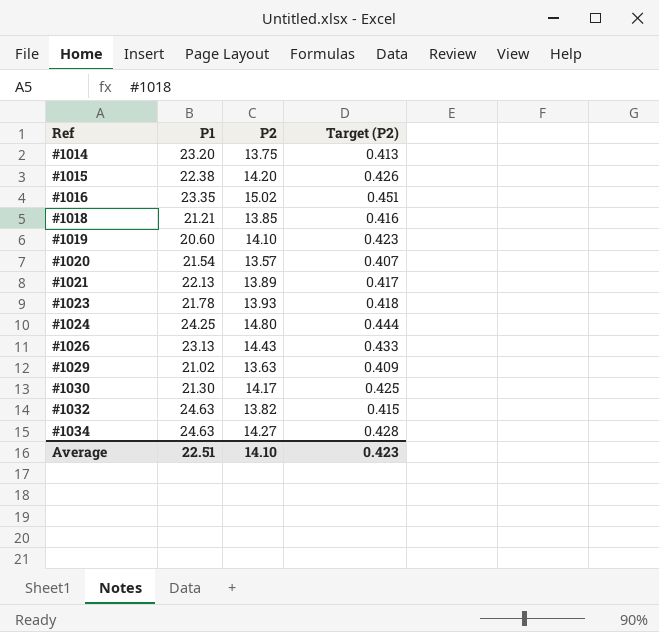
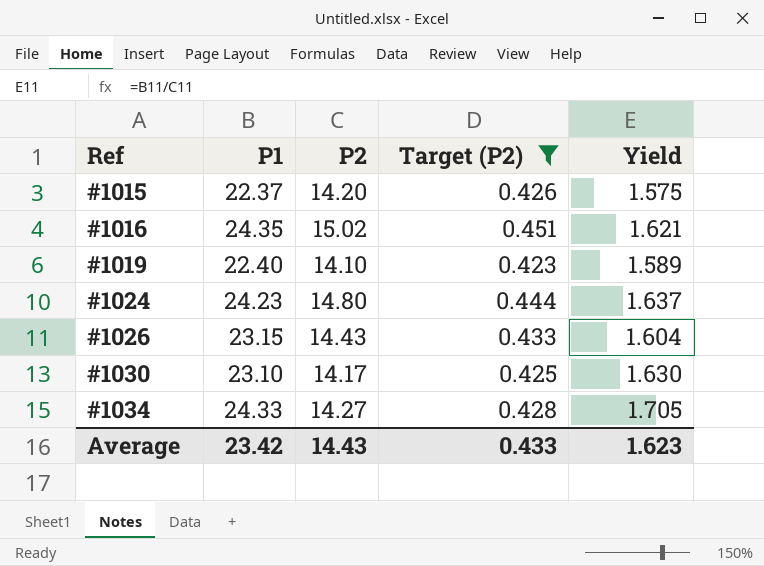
filter: none -> Target (P2) >= 0.423
column Yield | formula: none -> [P1] / [P2]
#1015 | P1: 22.38 -> 22.37
#1016 | P1: 23.35 -> 24.35
#1019 | P1: 20.60 -> 22.40
#1024 | P1: 24.25 -> 24.23
#1026 | P1: 23.13 -> 23.15
#1030 | P1: 21.30 -> 23.10
#1034 | P1: 24.63 -> 24.33
Average | P1: 22.51 -> 23.42
Average | P2: 14.10 -> 14.43
Average | Target (P2): 0.423 -> 0.433

